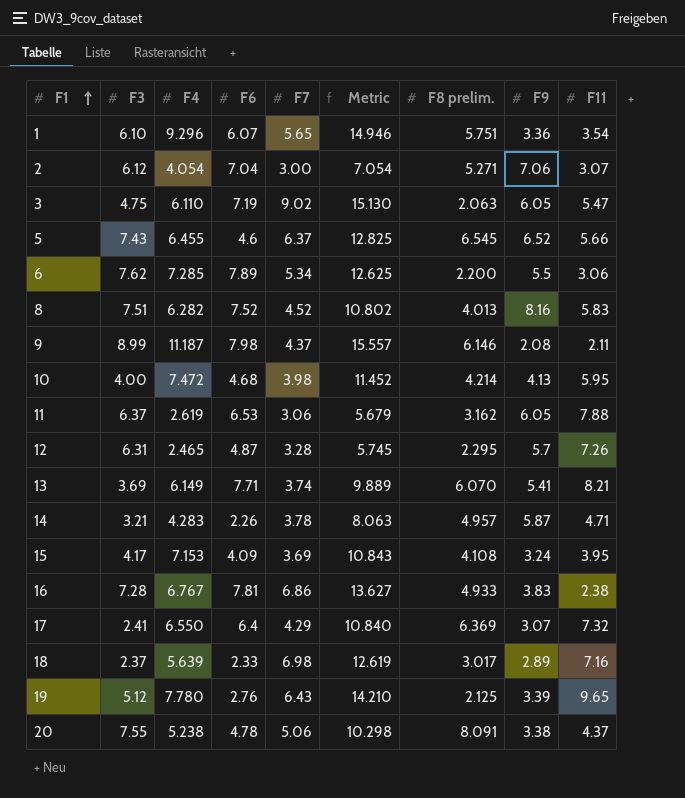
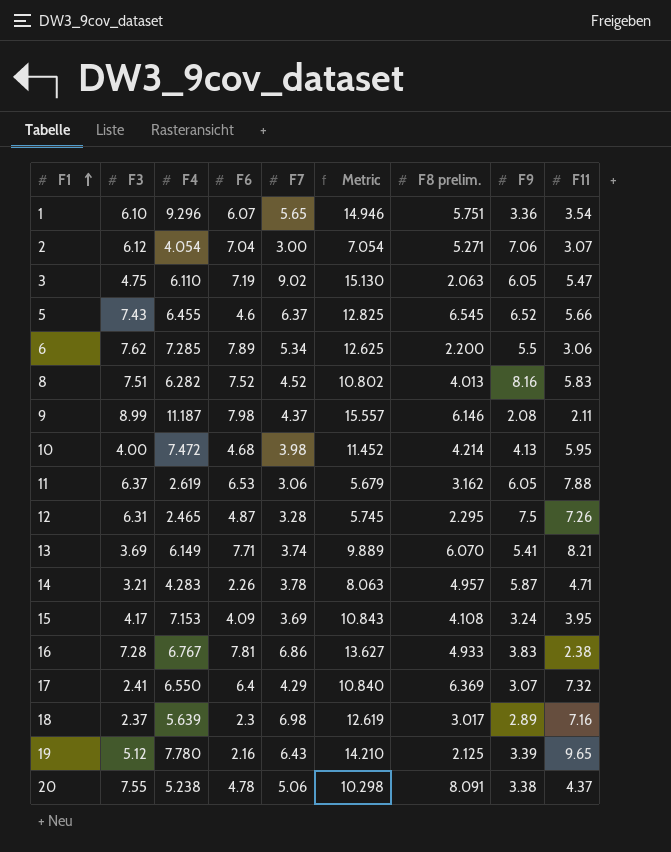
12 | F9: 5.7 -> 7.5
18 | F6: 2.33 -> 2.3
19 | F6: 2.76 -> 2.16

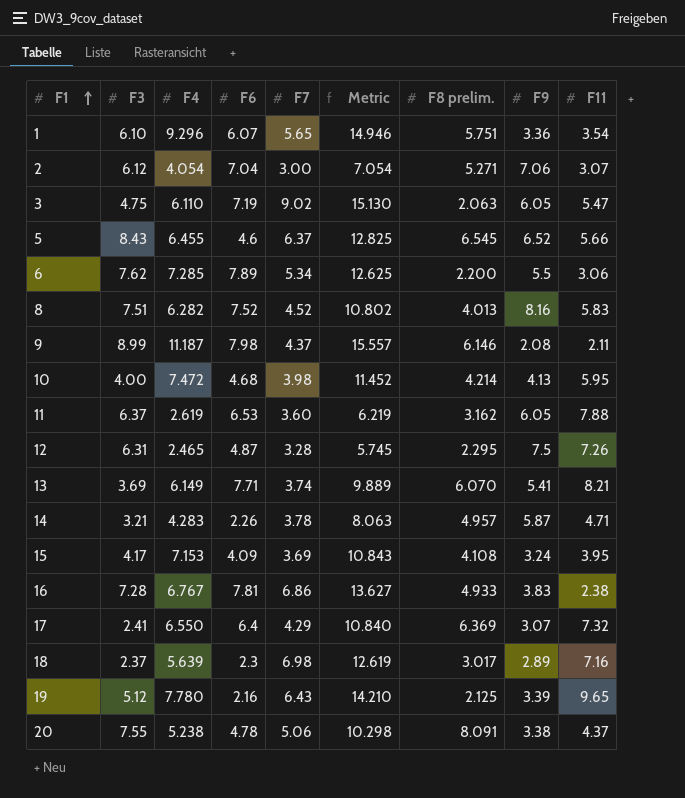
5 | F3: 7.43 -> 8.43
11 | F7: 3.06 -> 3.60
11 | Metric: 5.679 -> 6.219

